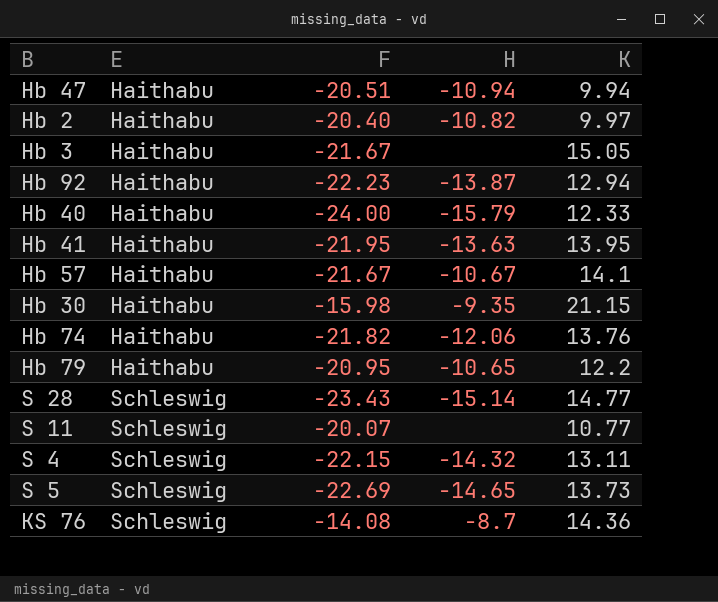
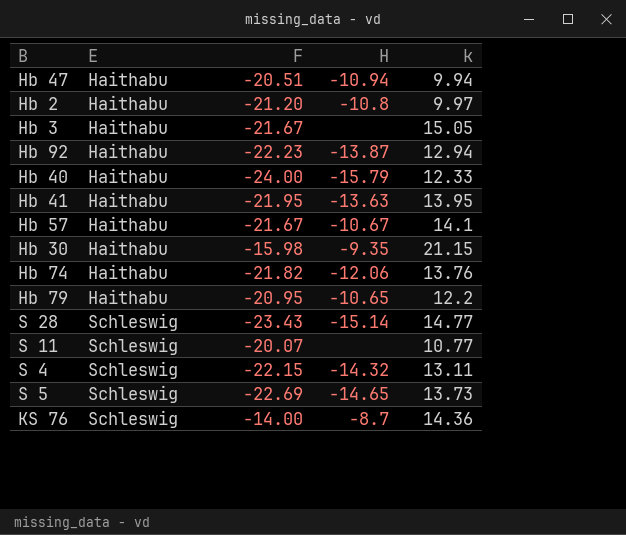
column name: K -> k
Hb 2 | F: -20.40 -> -21.20
Hb 2 | H: -10.82 -> -10.8
KS 76 | F: -14.08 -> -14.00

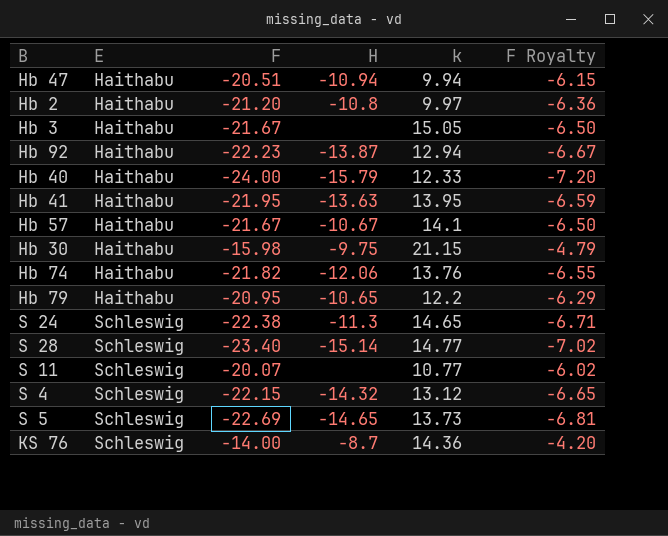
column F Royalty | formula: none -> [F] * 0.3
Hb 30 | H: -9.35 -> -9.75
row S 24: none -> Schleswig | -22.38 | -11.3 | 14.65 | -6.71
S 28 | F: -23.43 -> -23.40
S 4 | k: 13.11 -> 13.12

